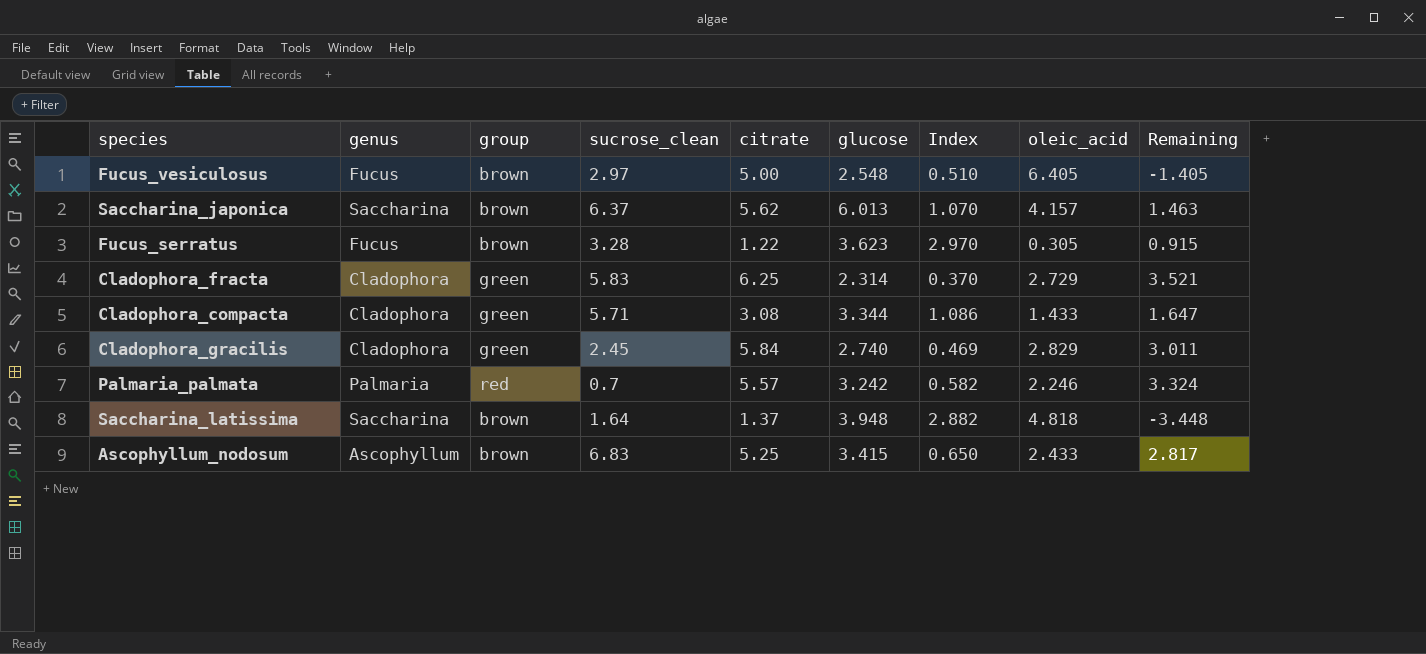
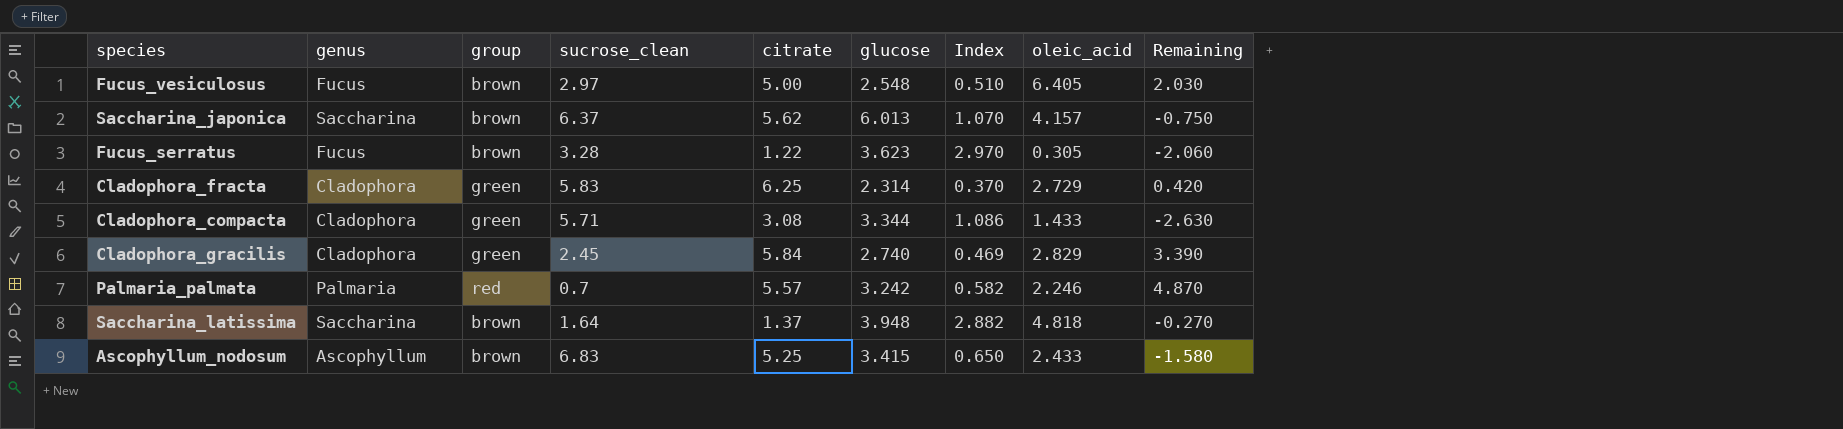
column Remaining | formula: [citrate] - [oleic_acid] -> [citrate] - [sucrose_clean]

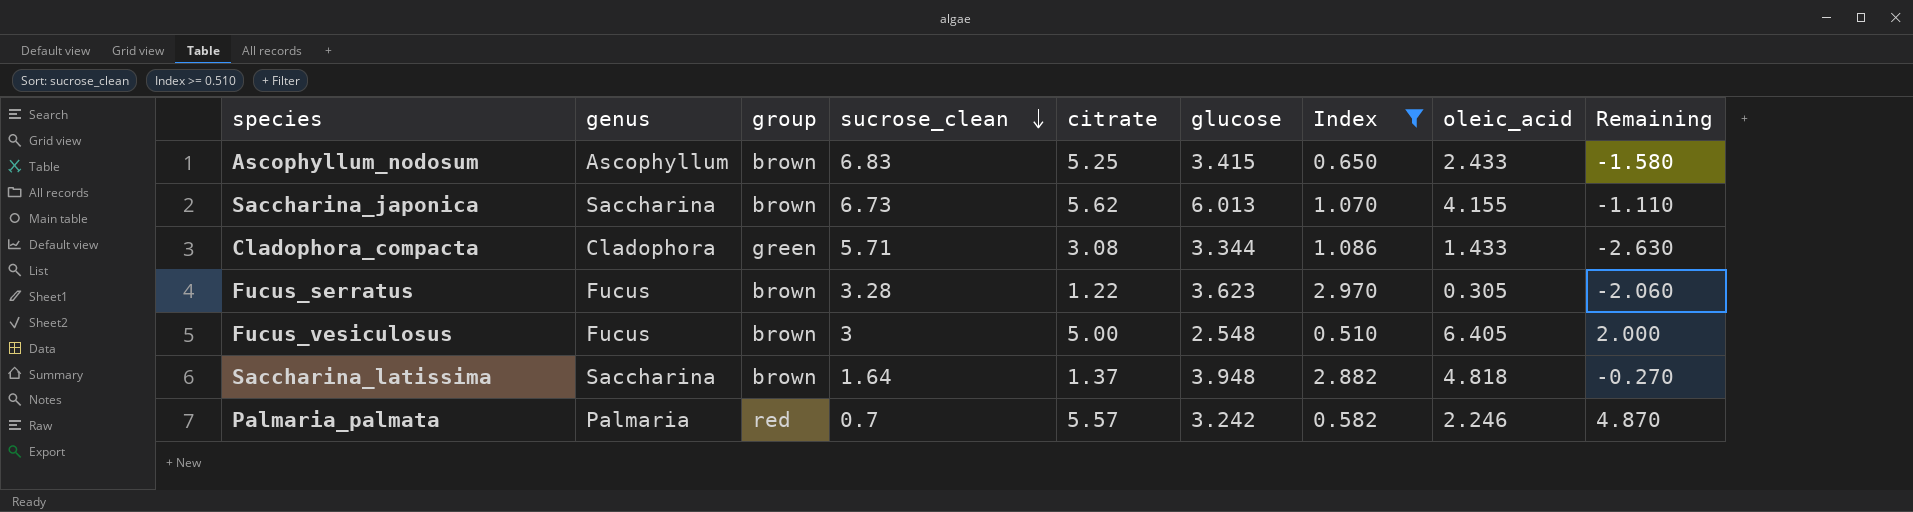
filter: none -> Index >= 0.510
row order: none -> sucrose_clean descending
Saccharina_japonica | sucrose_clean: 6.37 -> 6.73
Saccharina_japonica | oleic_acid: 4.157 -> 4.155
Saccharina_japonica | Remaining: -0.750 -> -1.110
Fucus_vesiculosus | sucrose_clean: 2.97 -> 3
Fucus_vesiculosus | Remaining: 2.030 -> 2.000

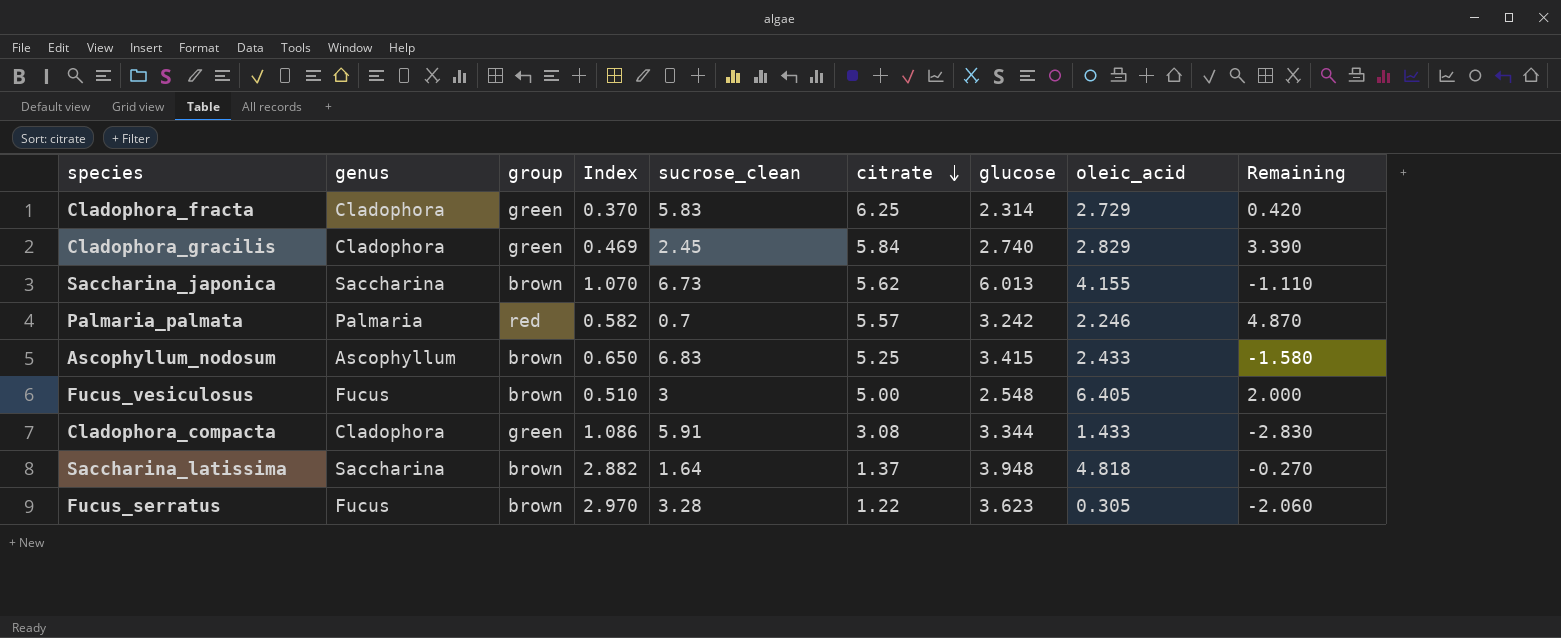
filter: Index >= 0.510 -> none
row order: sucrose_clean descending -> citrate descending
column Index | position: 7 -> 4
Cladophora_compacta | sucrose_clean: 5.71 -> 5.91
Cladophora_compacta | Remaining: -2.630 -> -2.830

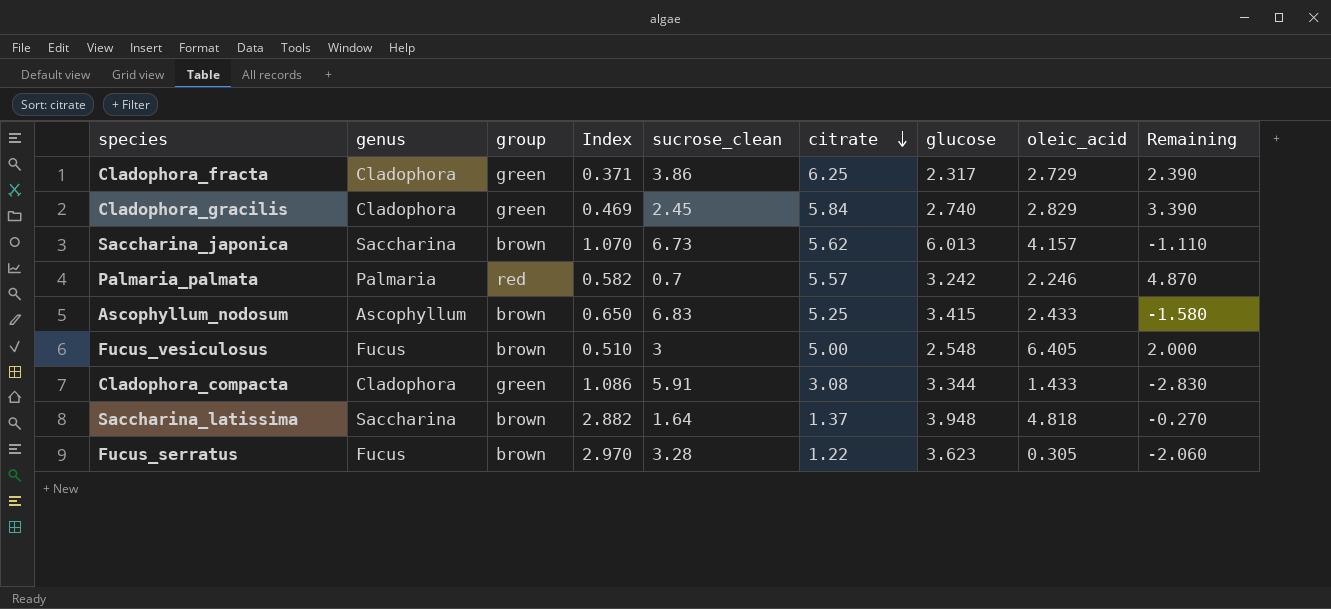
Cladophora_fracta | Index: 0.370 -> 0.371
Cladophora_fracta | sucrose_clean: 5.83 -> 3.86
Cladophora_fracta | glucose: 2.314 -> 2.317
Cladophora_fracta | Remaining: 0.420 -> 2.390
Saccharina_japonica | oleic_acid: 4.155 -> 4.157

